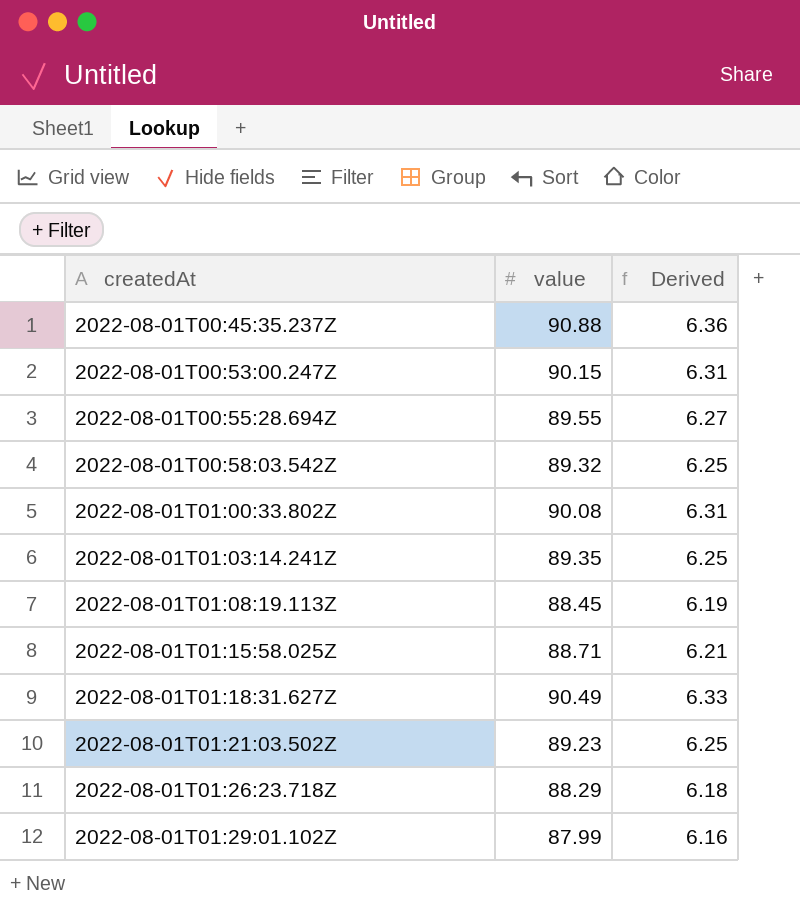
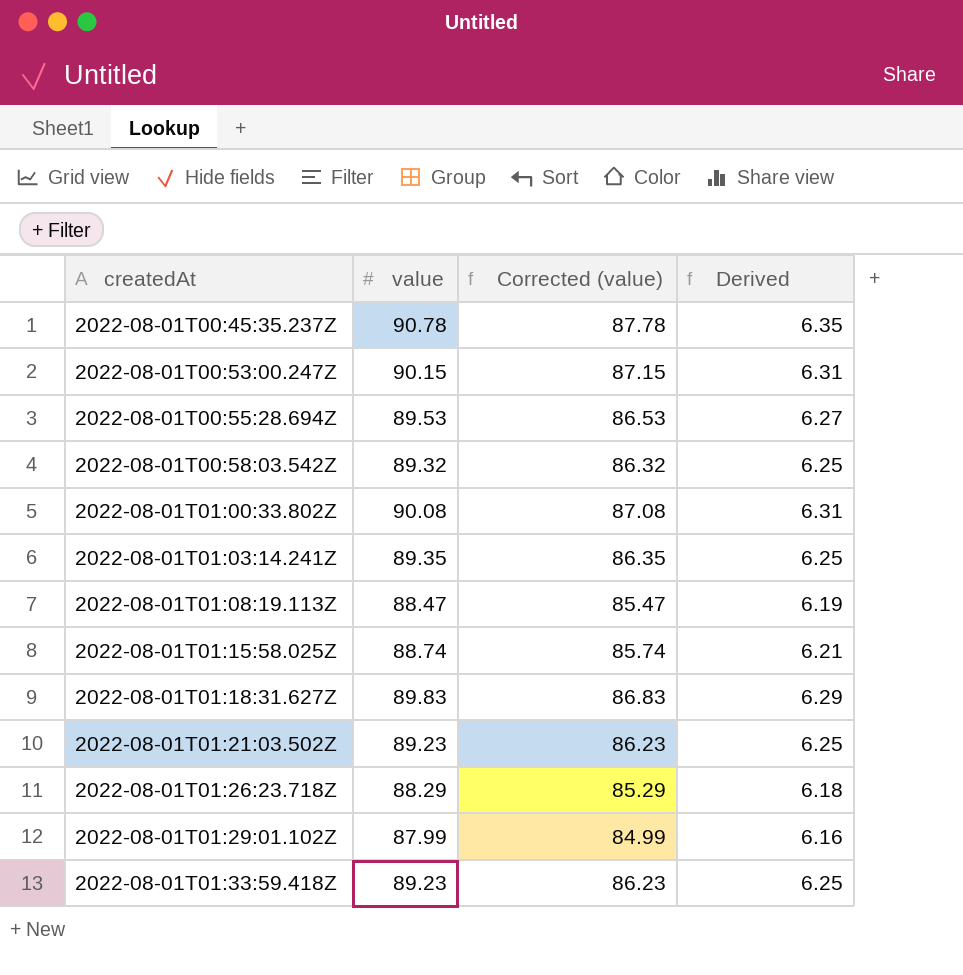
column Corrected (value) | formula: none -> [value] - 3
2022-08-01T00:45:35.237Z | value: 90.88 -> 90.78
2022-08-01T00:45:35.237Z | Derived: 6.36 -> 6.35
2022-08-01T00:55:28.694Z | value: 89.55 -> 89.53
2022-08-01T01:08:19.113Z | value: 88.45 -> 88.47
2022-08-01T01:15:58.025Z | value: 88.71 -> 88.74
2022-08-01T01:18:31.627Z | value: 90.49 -> 89.83
2022-08-01T01:18:31.627Z | Derived: 6.33 -> 6.29
row 2022-08-01T01:33:59.418Z: none -> 89.23 | 86.23 | 6.25

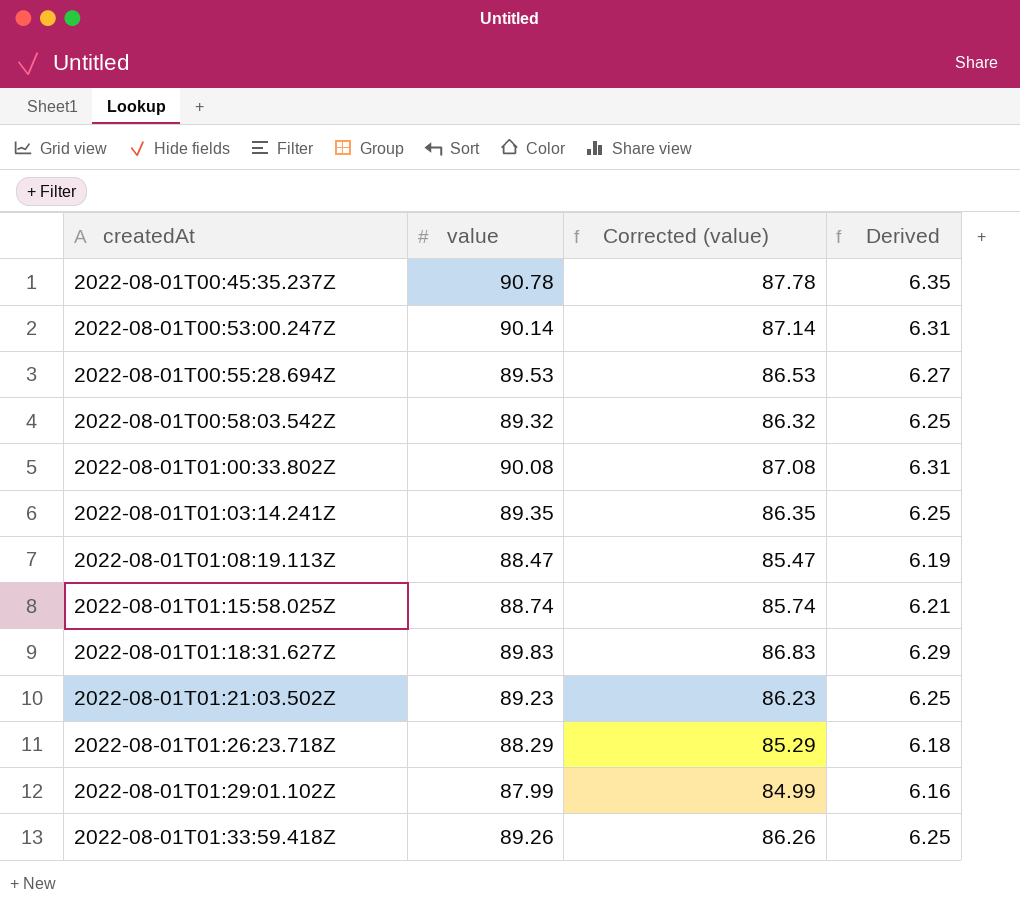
2022-08-01T00:53:00.247Z | value: 90.15 -> 90.14
2022-08-01T00:53:00.247Z | Corrected (value): 87.15 -> 87.14
2022-08-01T01:33:59.418Z | value: 89.23 -> 89.26
2022-08-01T01:33:59.418Z | Corrected (value): 86.23 -> 86.26

